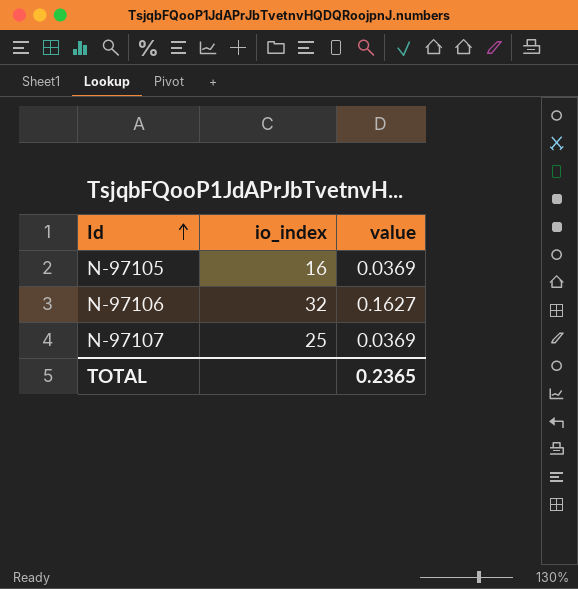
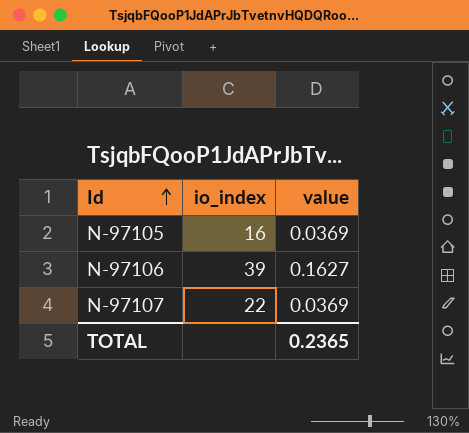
N-97106 | io_index: 32 -> 39
N-97107 | io_index: 25 -> 22

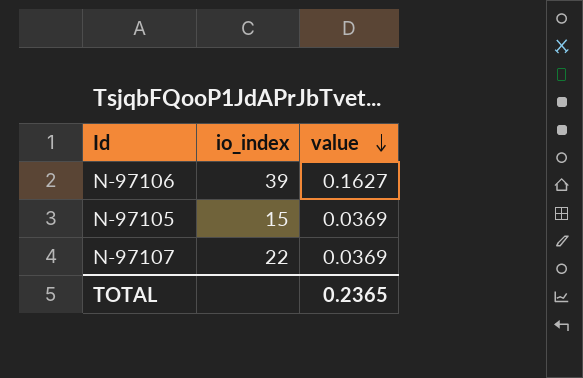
row order: Id ascending -> value descending
N-97105 | io_index: 16 -> 15

